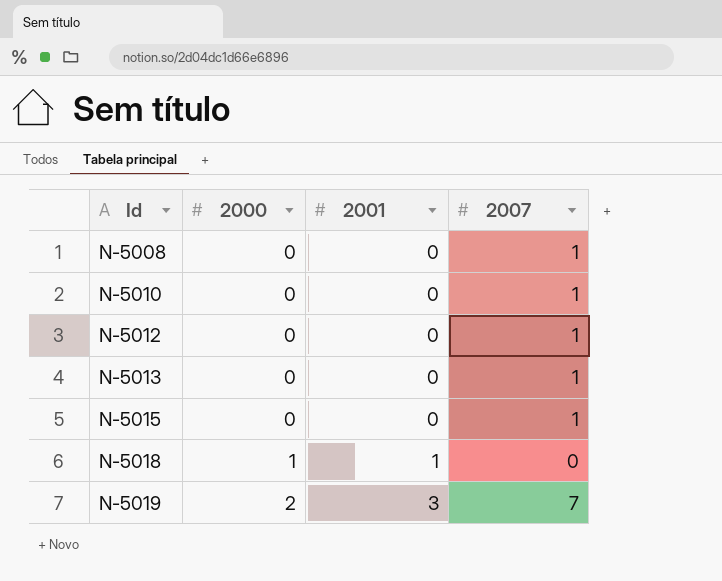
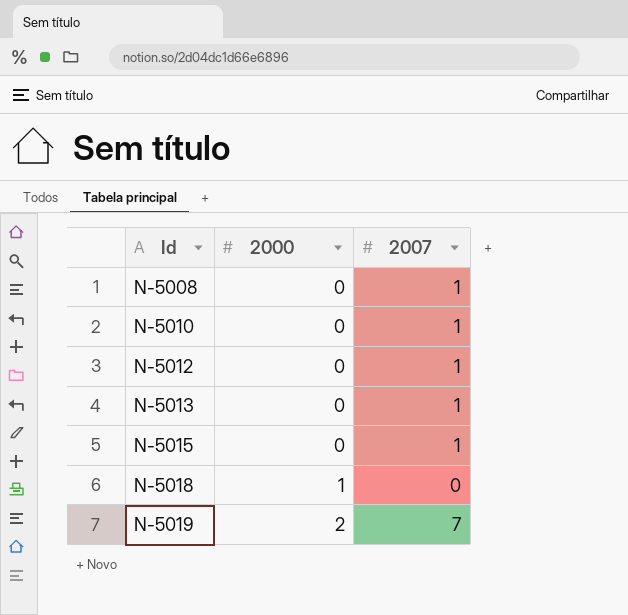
column 2001 | position: 3 -> none

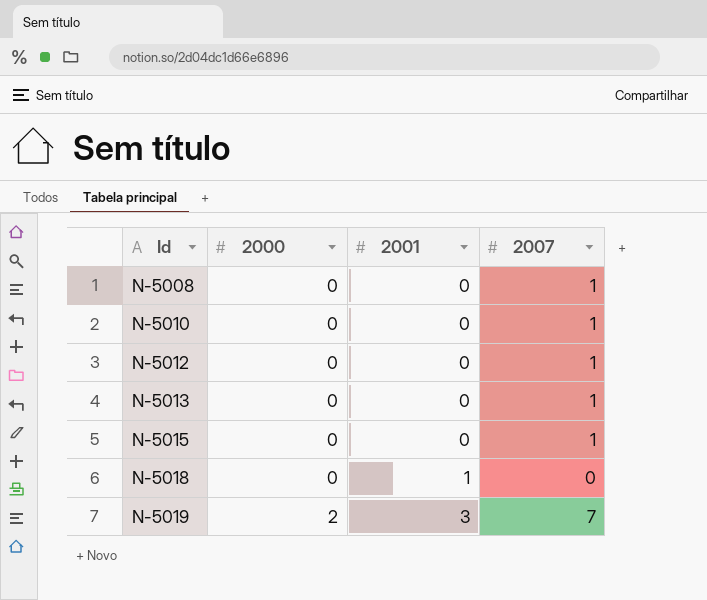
column 2001 | position: none -> 3
N-5018 | 2000: 1 -> 0

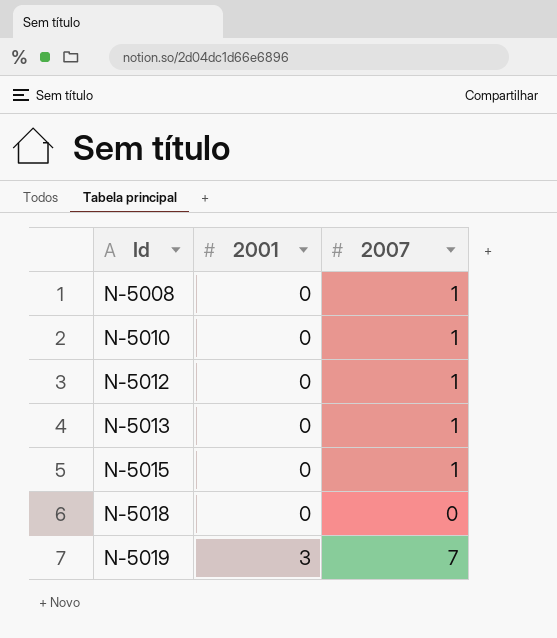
column 2000 | position: 2 -> none
N-5018 | 2001: 1 -> 0

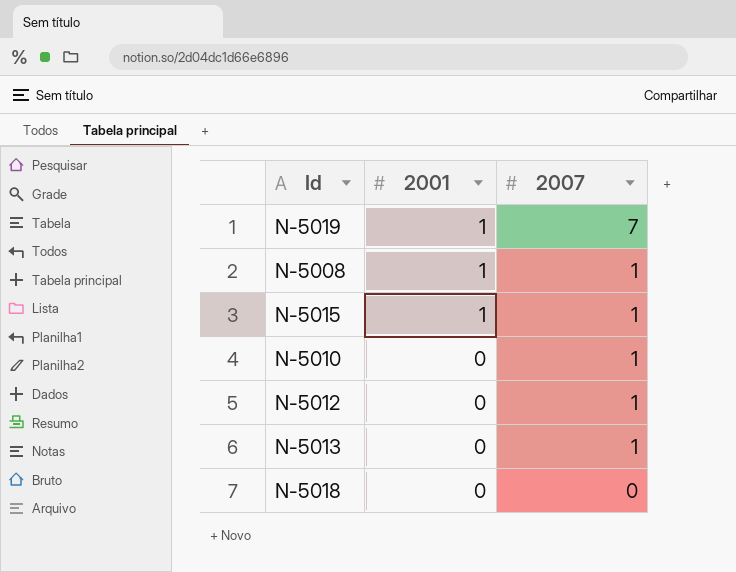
row order: Id ascending -> 2001 descending
N-5019 | 2001: 3 -> 1
N-5008 | 2001: 0 -> 1
N-5015 | 2001: 0 -> 1

